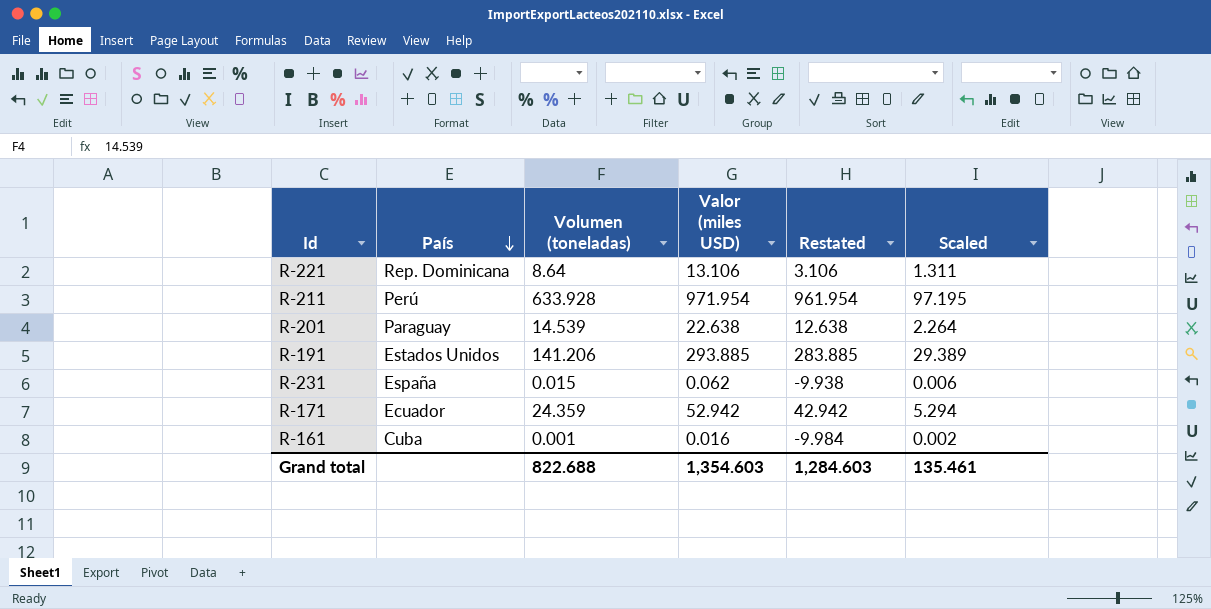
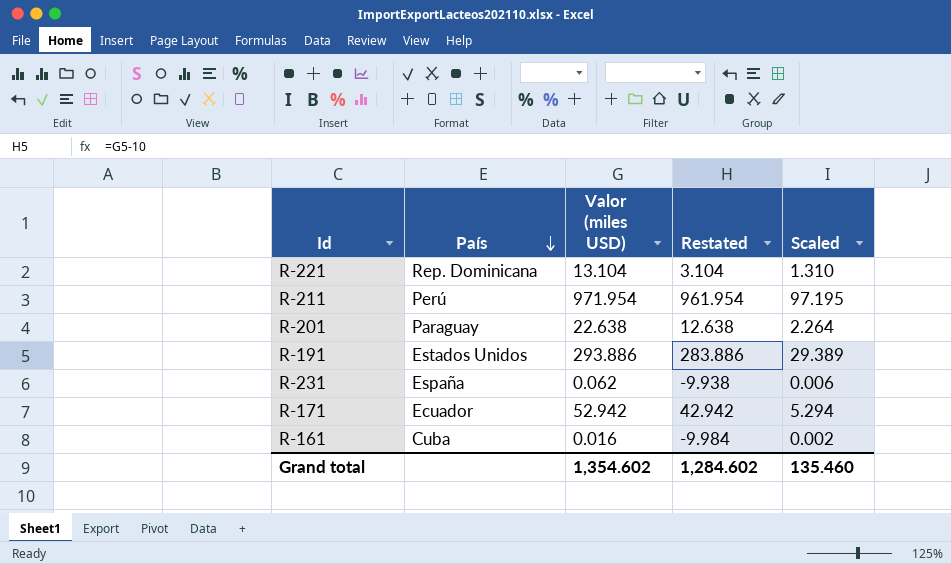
column Volumen (toneladas) | position: 3 -> none
R-221 | Valor (miles USD): 13.106 -> 13.104
R-221 | Restated: 3.106 -> 3.104
R-221 | Scaled: 1.311 -> 1.310
R-191 | Valor (miles USD): 293.885 -> 293.886
R-191 | Restated: 283.885 -> 283.886
Grand total | Valor (miles USD): 1,354.603 -> 1,354.602
Grand total | Restated: 1,284.603 -> 1,284.602
Grand total | Scaled: 135.461 -> 135.460

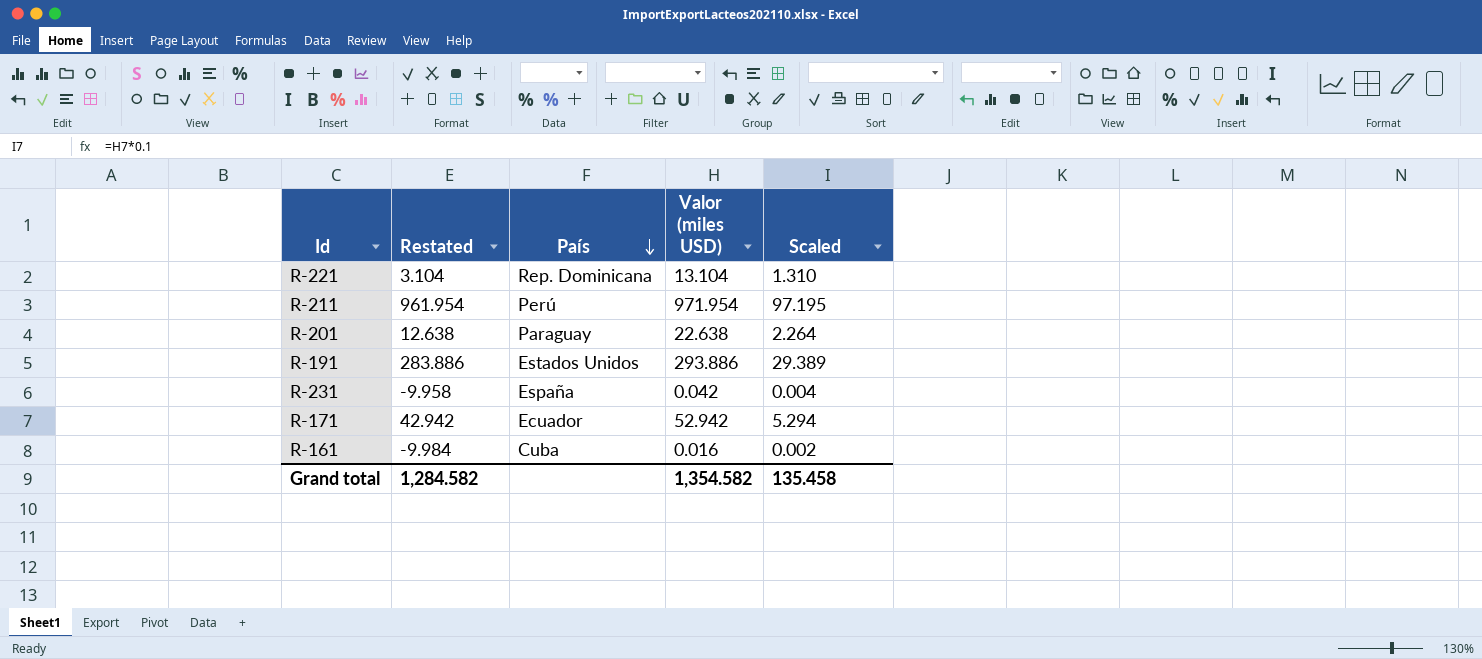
column Restated | position: 4 -> 2
R-231 | Restated: -9.938 -> -9.958
R-231 | Valor (miles USD): 0.062 -> 0.042
R-231 | Scaled: 0.006 -> 0.004
Grand total | Restated: 1,284.602 -> 1,284.582
Grand total | Valor (miles USD): 1,354.602 -> 1,354.582
Grand total | Scaled: 135.460 -> 135.458

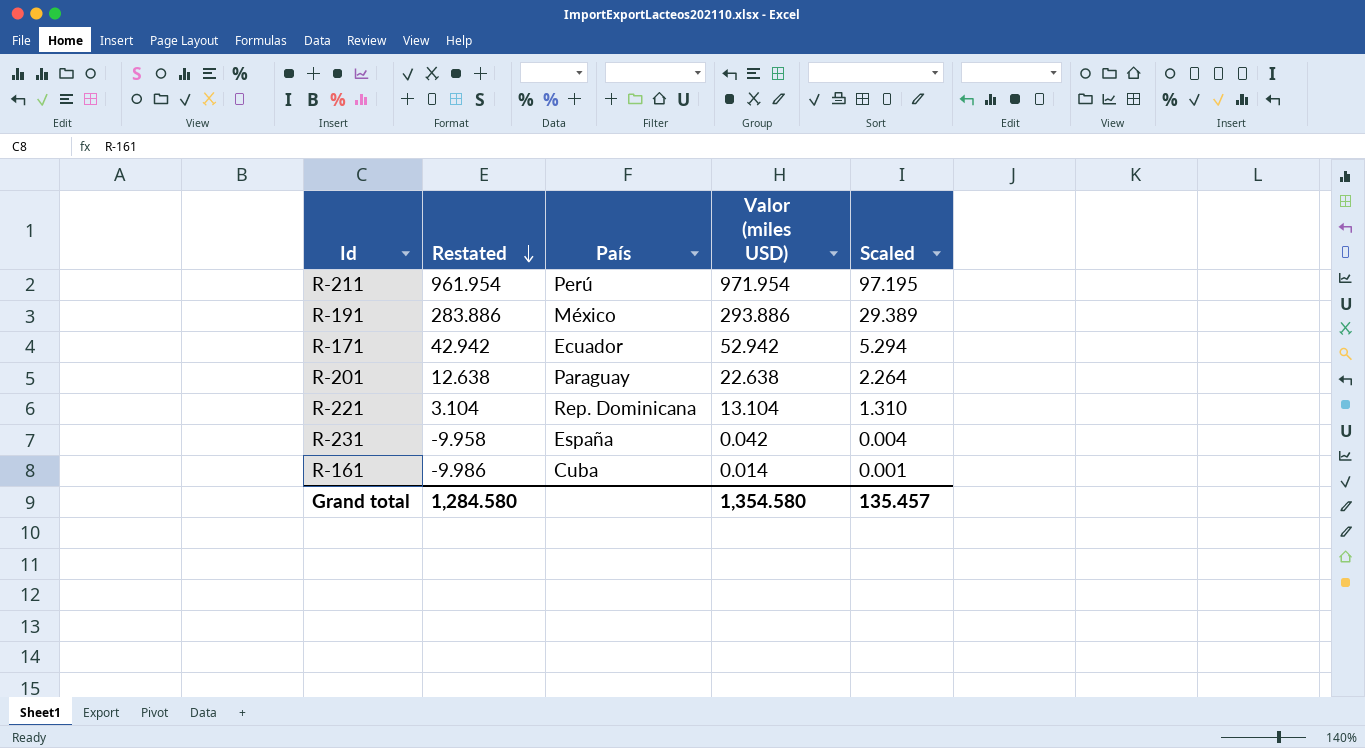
row order: País descending -> Restated descending
R-191 | País: Estados Unidos -> México
R-161 | Restated: -9.984 -> -9.986
R-161 | Valor (miles USD): 0.016 -> 0.014
R-161 | Scaled: 0.002 -> 0.001
Grand total | Restated: 1,284.582 -> 1,284.580
Grand total | Valor (miles USD): 1,354.582 -> 1,354.580
Grand total | Scaled: 135.458 -> 135.457

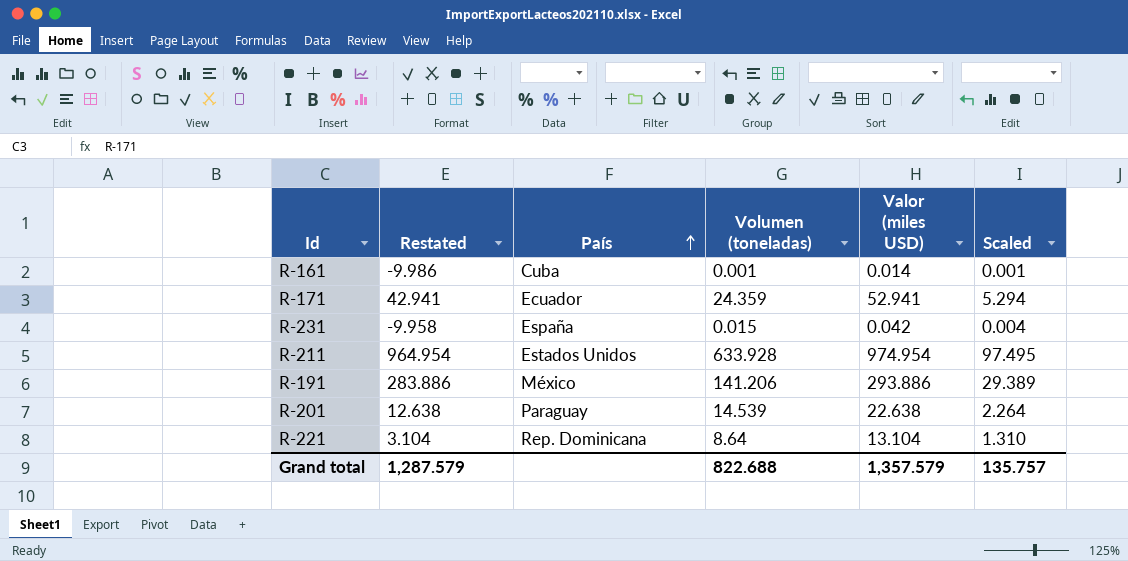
row order: Restated descending -> País ascending
column Volumen (toneladas) | position: none -> 4
R-171 | Restated: 42.942 -> 42.941
R-171 | Valor (miles USD): 52.942 -> 52.941
R-211 | Restated: 961.954 -> 964.954
R-211 | País: Perú -> Estados Unidos
R-211 | Valor (miles USD): 971.954 -> 974.954
R-211 | Scaled: 97.195 -> 97.495
Grand total | Restated: 1,284.580 -> 1,287.579
Grand total | Valor (miles USD): 1,354.580 -> 1,357.579
Grand total | Scaled: 135.457 -> 135.757

